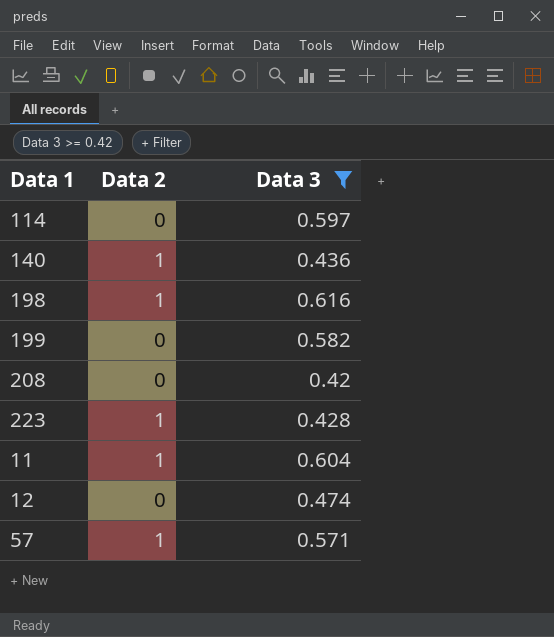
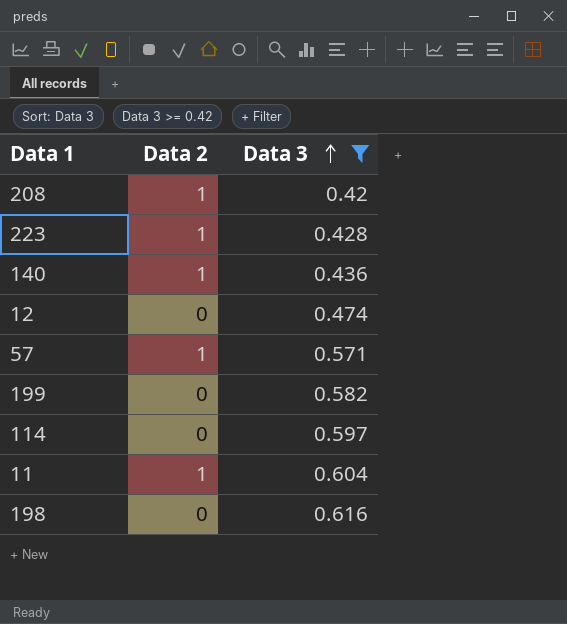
row order: none -> Data 3 ascending
208 | Data 2: 0 -> 1
198 | Data 2: 1 -> 0

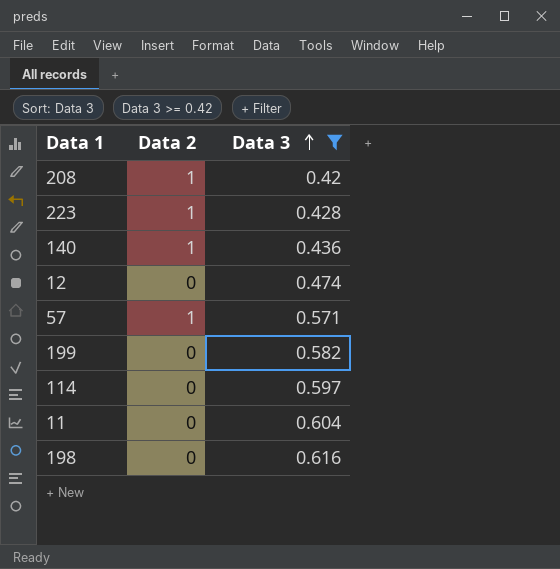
11 | Data 2: 1 -> 0

